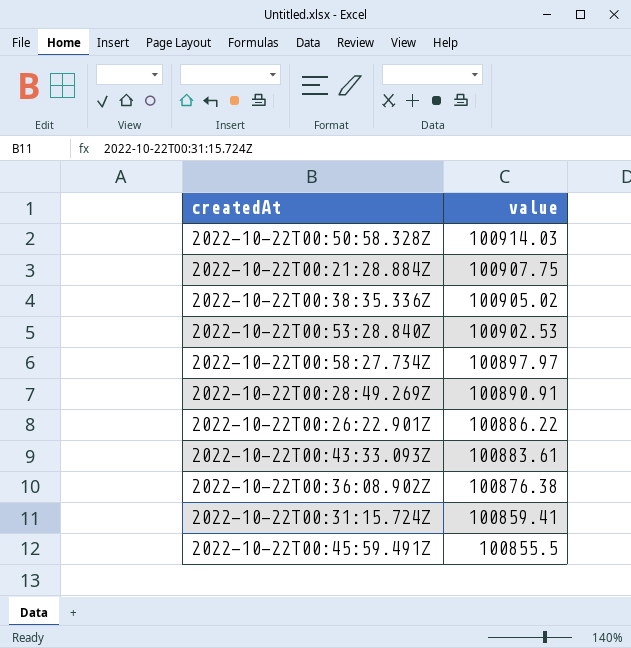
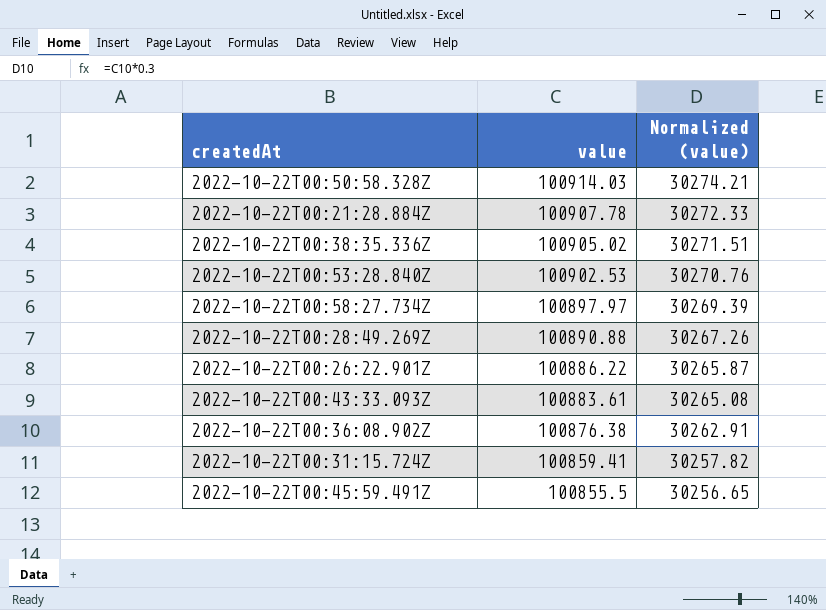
column Normalized (value) | formula: none -> [value] * 0.3
2022-10-22T00:21:28.884Z | value: 100907.75 -> 100907.78
2022-10-22T00:28:49.269Z | value: 100890.91 -> 100890.88

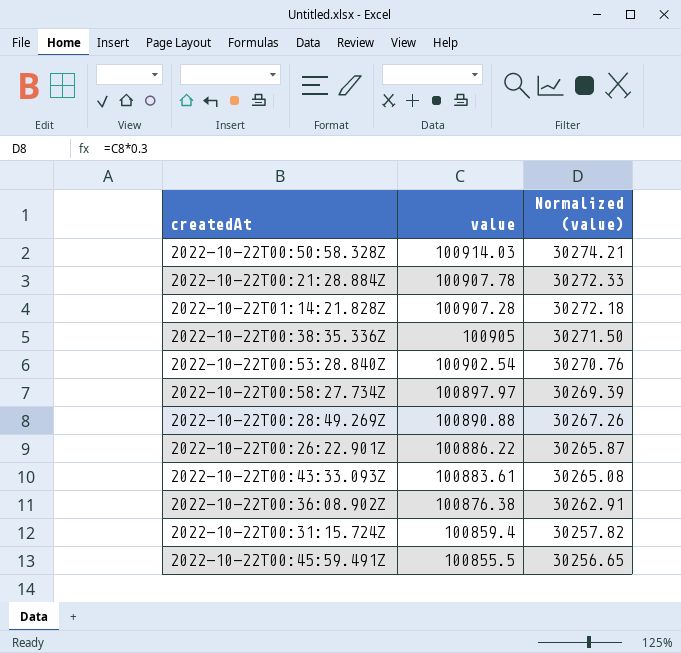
row 2022-10-22T01:14:21.828Z: none -> 100907.28 | 30272.18
2022-10-22T00:38:35.336Z | value: 100905.02 -> 100905
2022-10-22T00:38:35.336Z | Normalized (value): 30271.51 -> 30271.50
2022-10-22T00:53:28.840Z | value: 100902.53 -> 100902.54
2022-10-22T00:31:15.724Z | value: 100859.41 -> 100859.4

